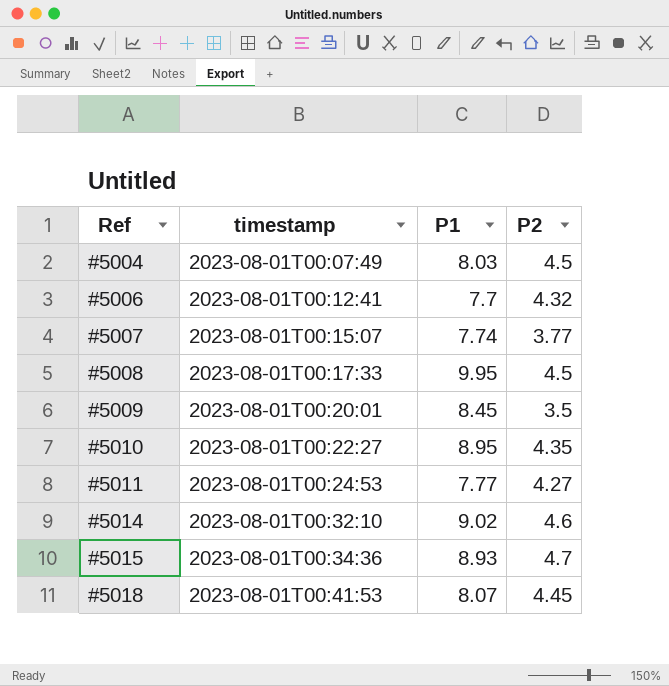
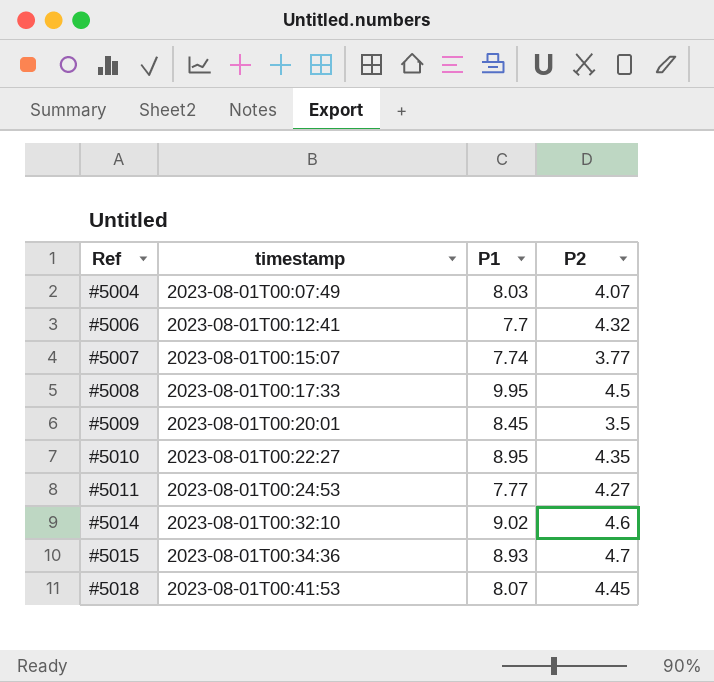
#5004 | P2: 4.5 -> 4.07

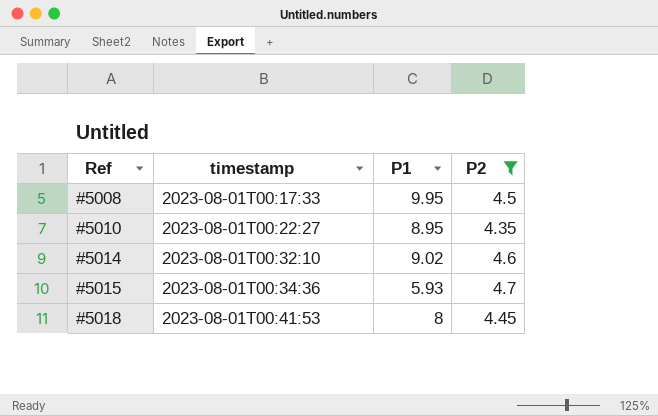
filter: none -> P2 >= 4.35
#5015 | P1: 8.93 -> 5.93
#5018 | P1: 8.07 -> 8

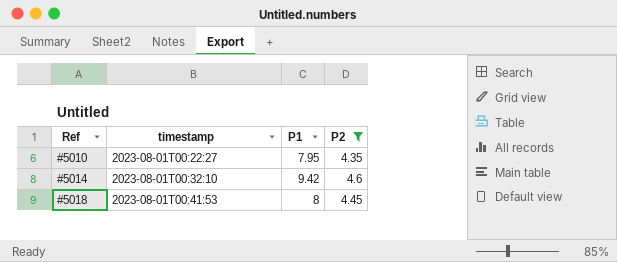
row #5008: 2023-08-01T00:17:33 | 9.95 | 4.5 -> none
row #5015: 2023-08-01T00:34:36 | 5.93 | 4.7 -> none
#5010 | P1: 8.95 -> 7.95
#5014 | P1: 9.02 -> 9.42

